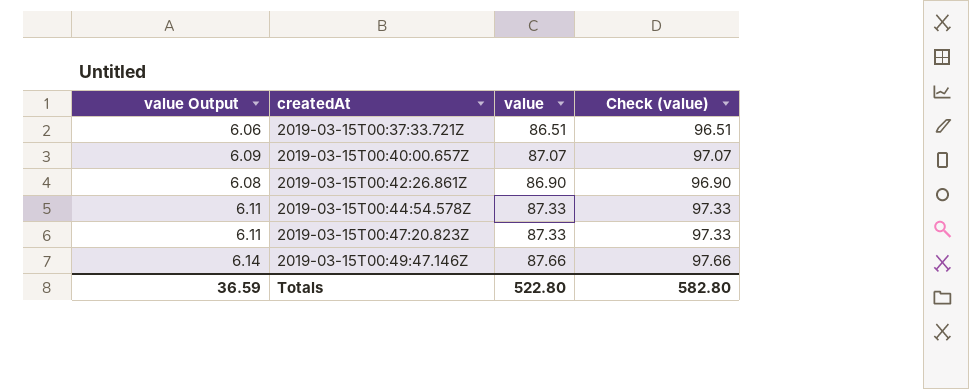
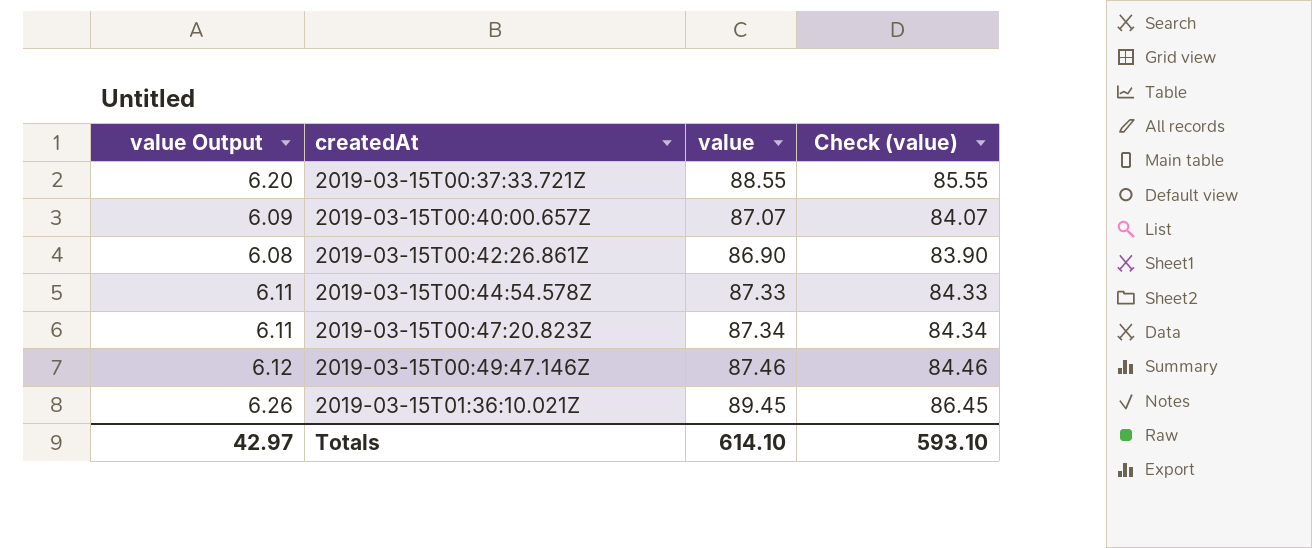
column Check (value) | formula: [value] + 10 -> [value] - 3
2019-03-15T00:37:33.721Z | value Output: 6.06 -> 6.20
2019-03-15T00:37:33.721Z | value: 86.51 -> 88.55
2019-03-15T00:47:20.823Z | value: 87.33 -> 87.34
2019-03-15T00:49:47.146Z | value Output: 6.14 -> 6.12
2019-03-15T00:49:47.146Z | value: 87.66 -> 87.46
row 2019-03-15T01:36:10.021Z: none -> 6.26 | 89.45 | 86.45
Totals | value Output: 36.59 -> 42.97
Totals | value: 522.80 -> 614.10
Totals | Check (value): 582.80 -> 593.10

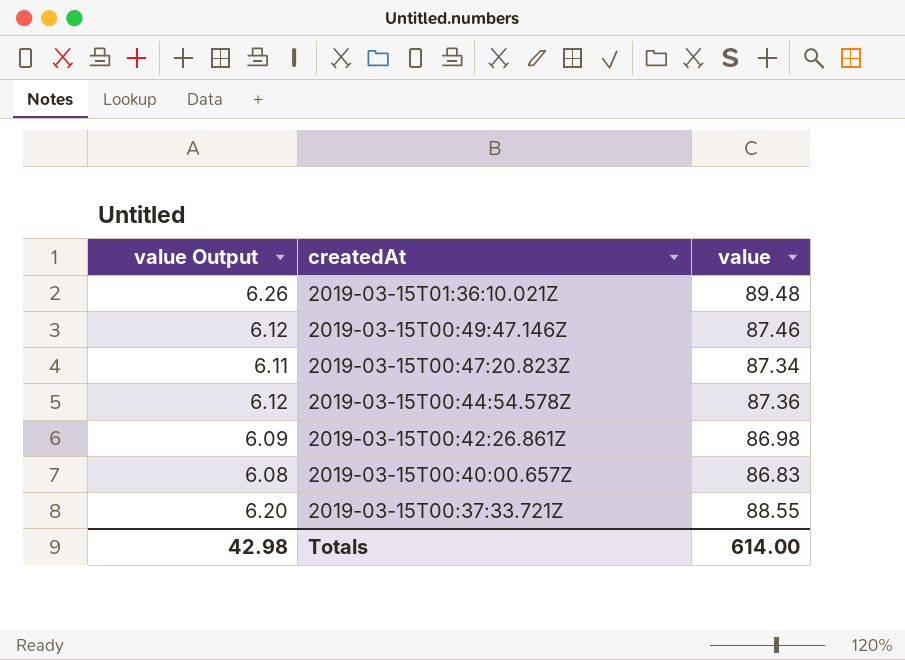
row order: createdAt ascending -> createdAt descending
column Check (value) | formula: [value] - 3 -> none
2019-03-15T01:36:10.021Z | value: 89.45 -> 89.48
2019-03-15T00:44:54.578Z | value Output: 6.11 -> 6.12
2019-03-15T00:44:54.578Z | value: 87.33 -> 87.36
2019-03-15T00:42:26.861Z | value Output: 6.08 -> 6.09
2019-03-15T00:42:26.861Z | value: 86.90 -> 86.98
2019-03-15T00:40:00.657Z | value Output: 6.09 -> 6.08
2019-03-15T00:40:00.657Z | value: 87.07 -> 86.83
Totals | value Output: 42.97 -> 42.98
Totals | value: 614.10 -> 614.00

